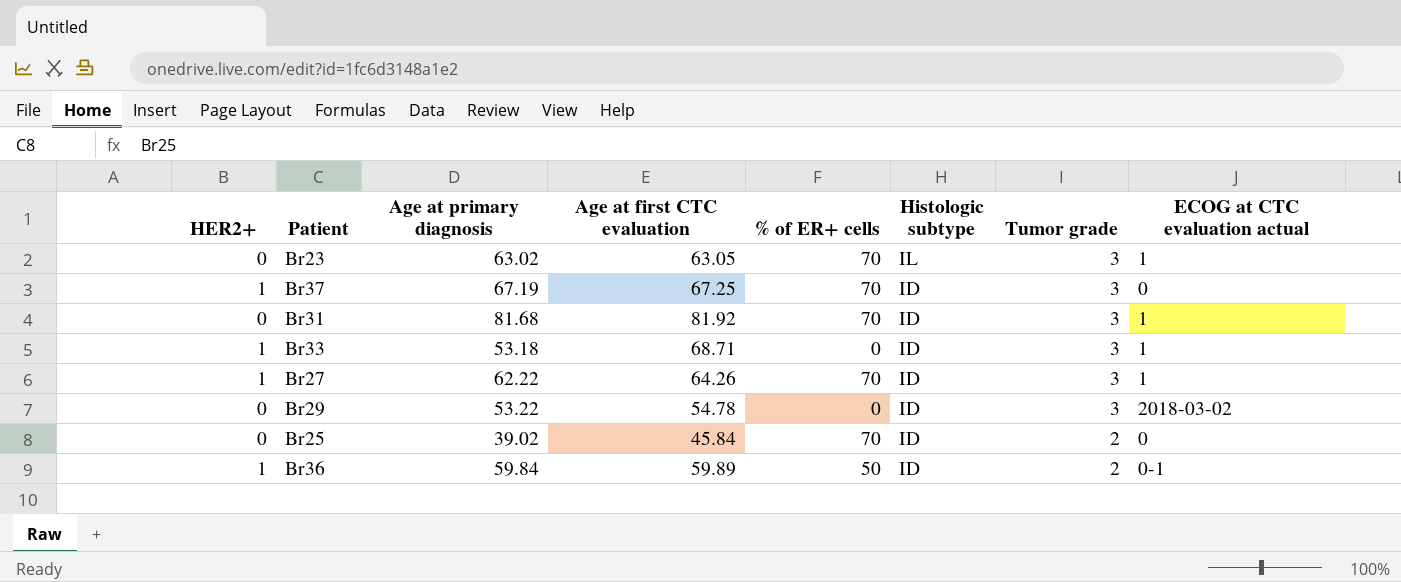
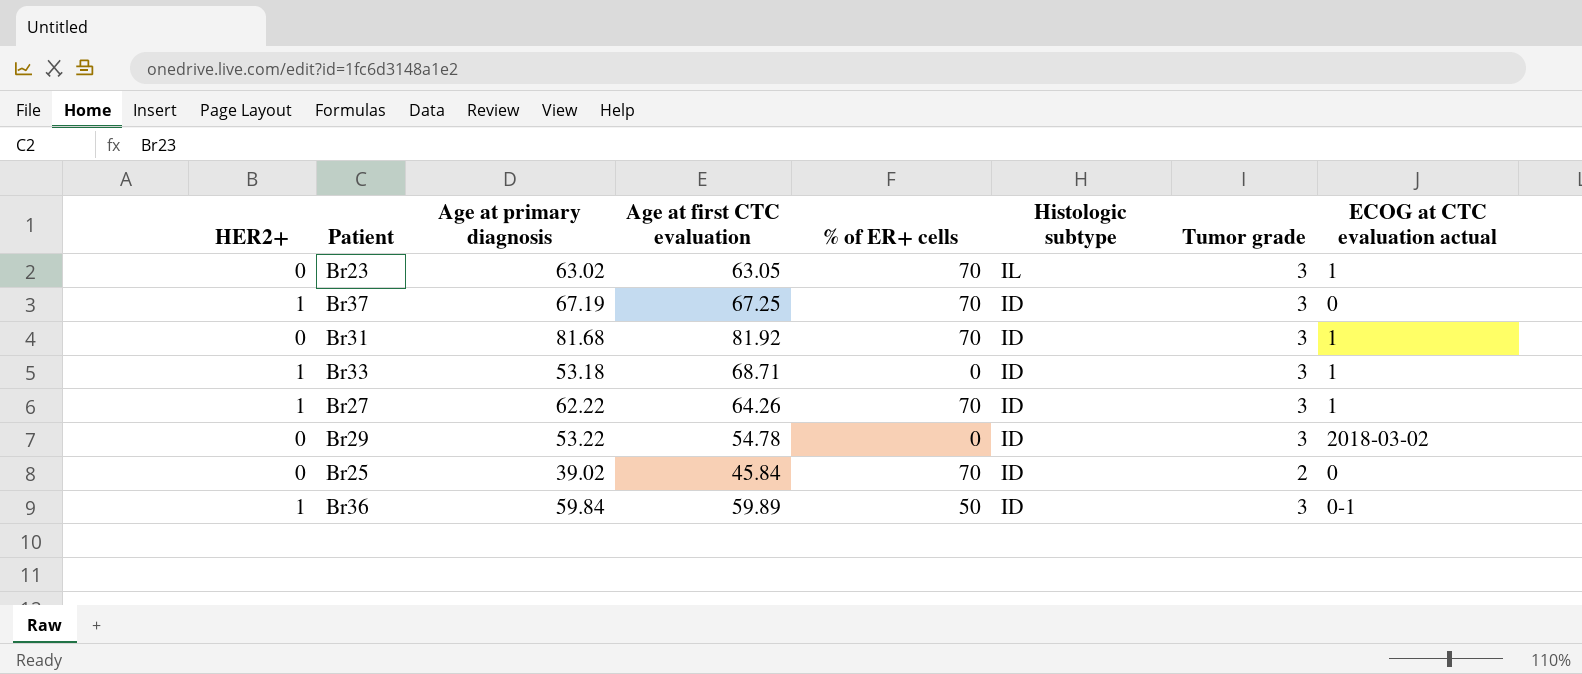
Br36 | Tumor grade: 2 -> 3

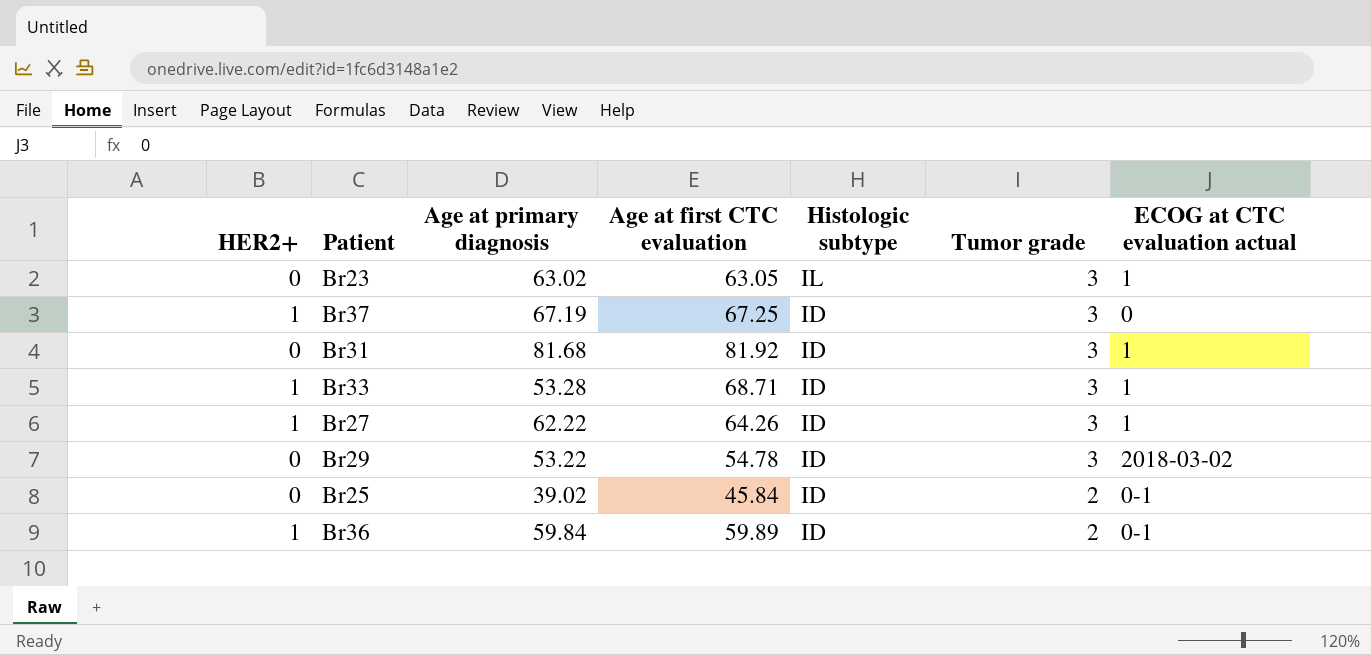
column % of ER+ cells | position: 5 -> none
Br33 | Age at primary diagnosis: 53.18 -> 53.28
Br25 | ECOG at CTC evaluation actual: 0 -> 0-1
Br36 | Tumor grade: 3 -> 2

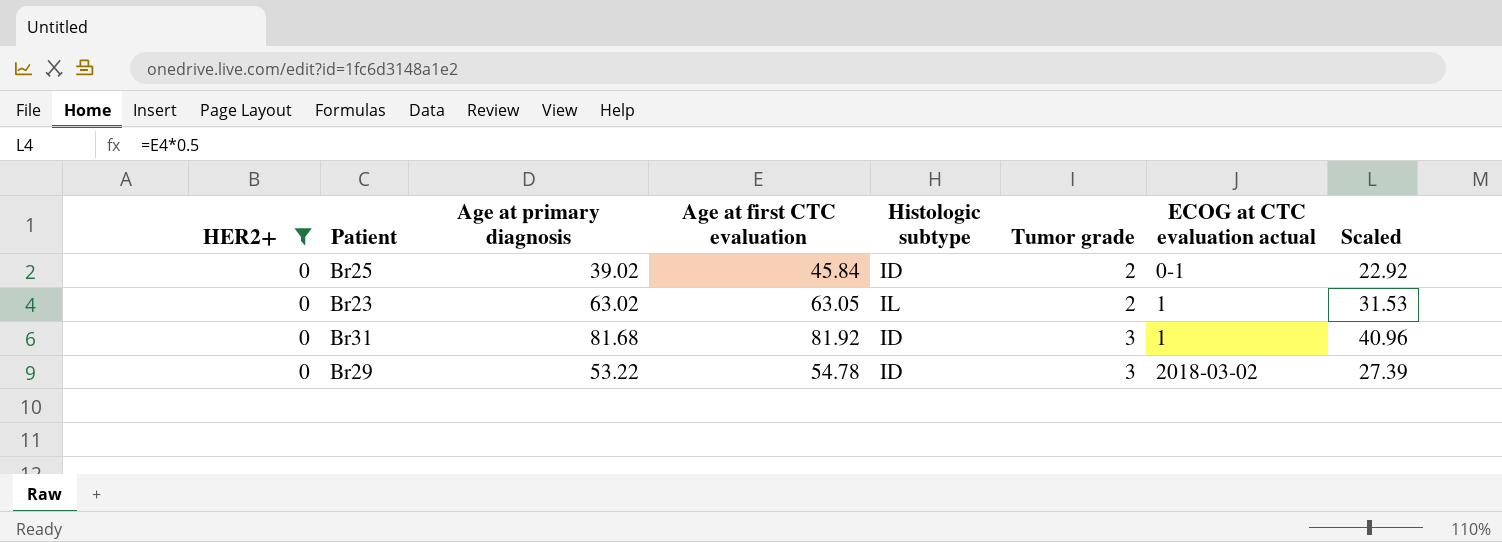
filter: none -> HER2+ = 0
row order: Histologic subtype descending -> Tumor grade ascending
column Scaled | formula: none -> [Age at first CTC evaluation] * 0.5
Br23 | Tumor grade: 3 -> 2

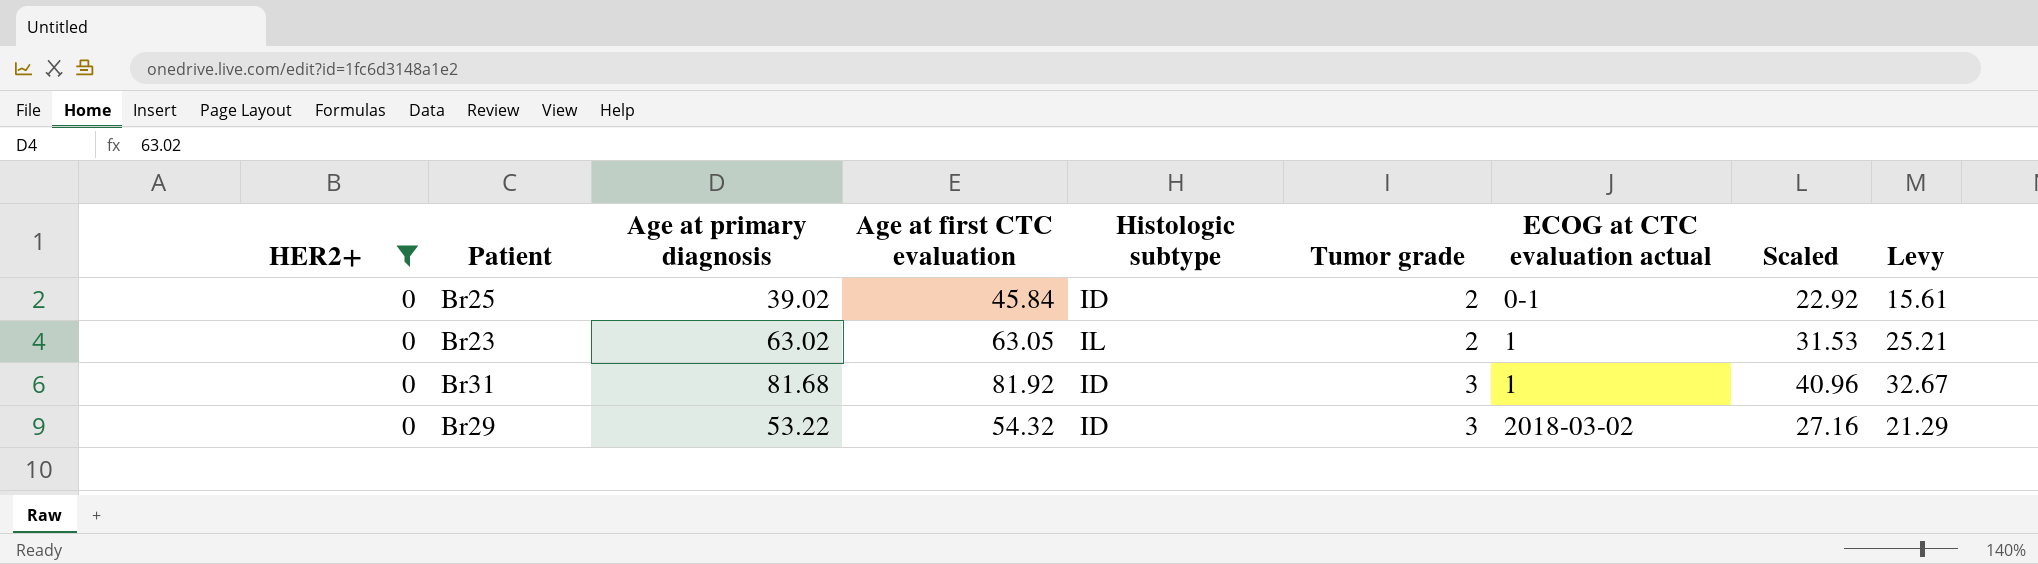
column Levy | formula: none -> [Age at primary diagnosis] * 0.4
Br29 | Age at first CTC evaluation: 54.78 -> 54.32
Br29 | Scaled: 27.39 -> 27.16

